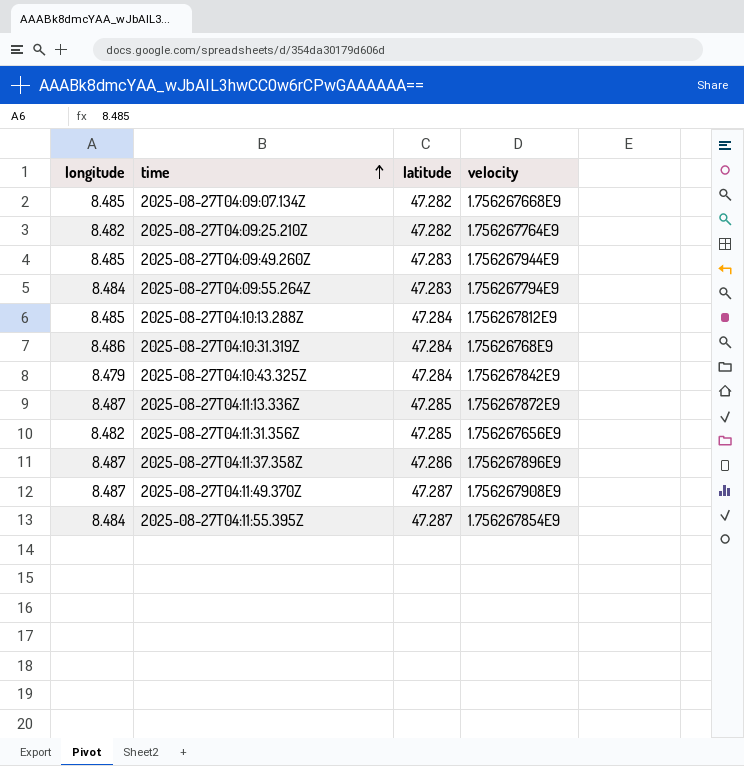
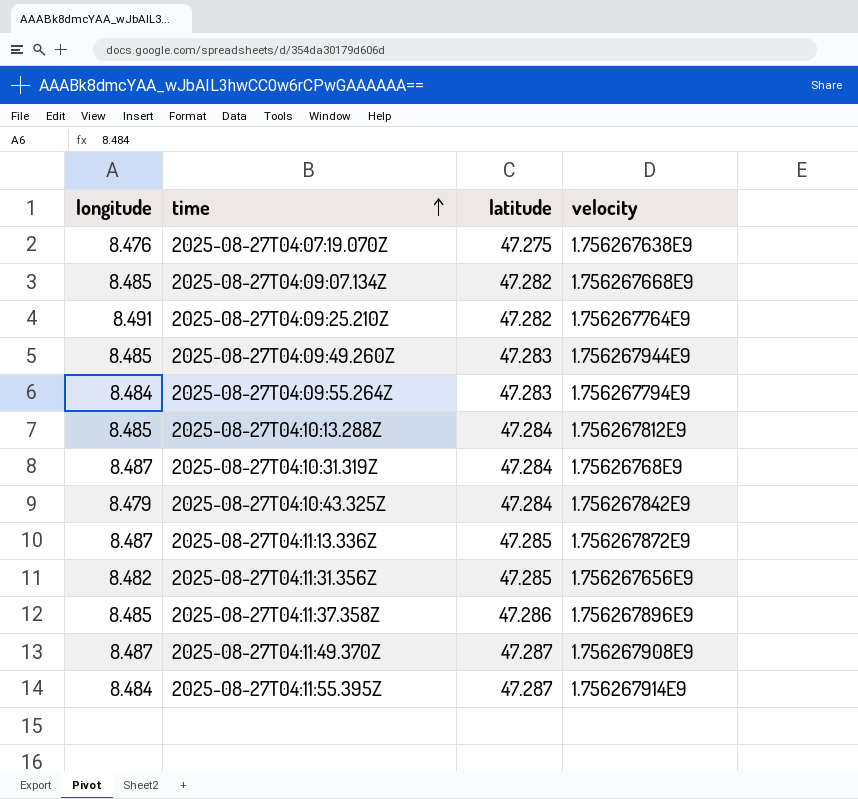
row 2025-08-27T04:07:19.070Z: none -> 8.476 | 47.275 | 1.756267638E9
2025-08-27T04:09:25.210Z | longitude: 8.482 -> 8.491
2025-08-27T04:10:31.319Z | longitude: 8.486 -> 8.487
2025-08-27T04:11:37.358Z | longitude: 8.487 -> 8.485
2025-08-27T04:11:55.395Z | velocity: 1.756267854E9 -> 1.756267914E9

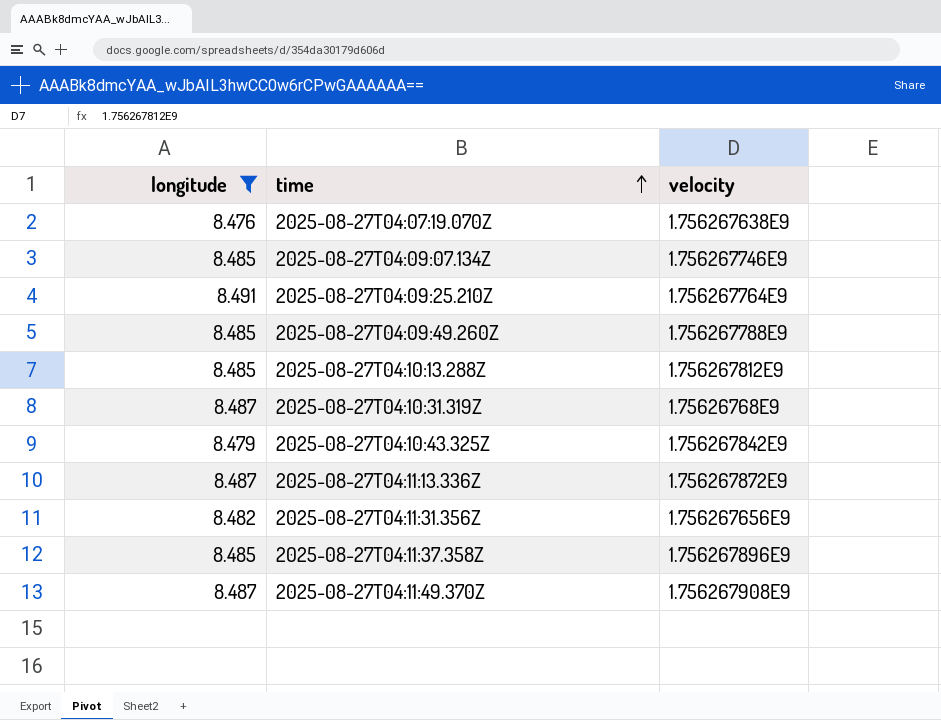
filter: none -> longitude != 8.484
column latitude | position: 3 -> none
2025-08-27T04:09:07.134Z | velocity: 1.756267668E9 -> 1.756267746E9
2025-08-27T04:09:49.260Z | velocity: 1.756267944E9 -> 1.756267788E9

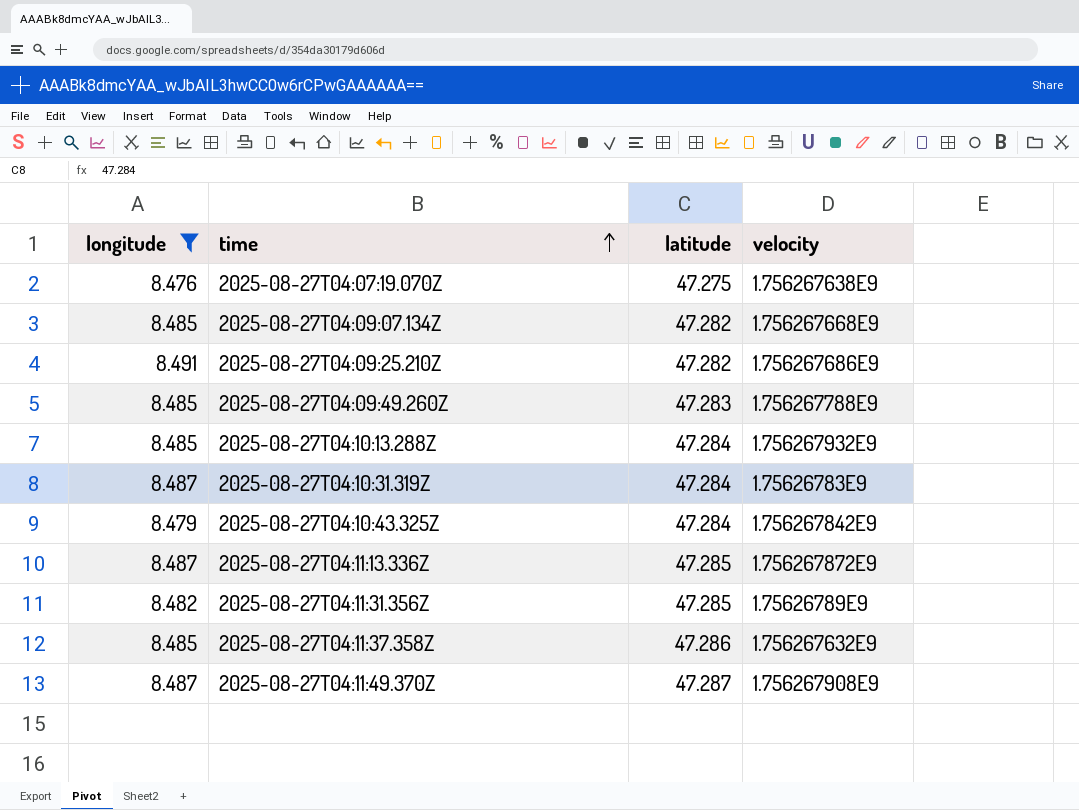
column latitude | position: none -> 3
2025-08-27T04:09:07.134Z | velocity: 1.756267746E9 -> 1.756267668E9
2025-08-27T04:09:25.210Z | velocity: 1.756267764E9 -> 1.756267686E9
2025-08-27T04:10:13.288Z | velocity: 1.756267812E9 -> 1.756267932E9
2025-08-27T04:10:31.319Z | velocity: 1.75626768E9 -> 1.75626783E9
2025-08-27T04:11:31.356Z | velocity: 1.756267656E9 -> 1.75626789E9
2025-08-27T04:11:37.358Z | velocity: 1.756267896E9 -> 1.756267632E9

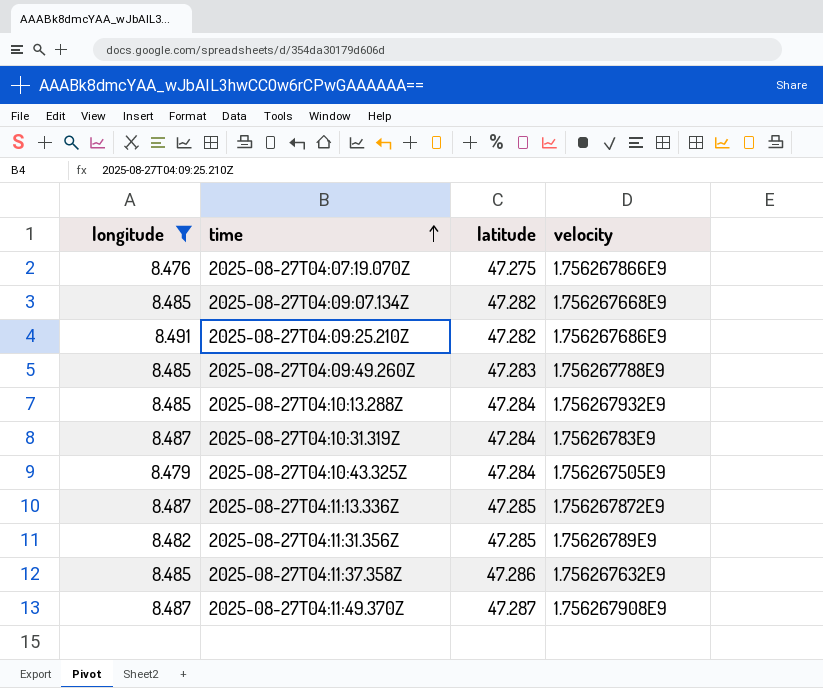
2025-08-27T04:07:19.070Z | velocity: 1.756267638E9 -> 1.756267866E9
2025-08-27T04:10:43.325Z | velocity: 1.756267842E9 -> 1.756267505E9

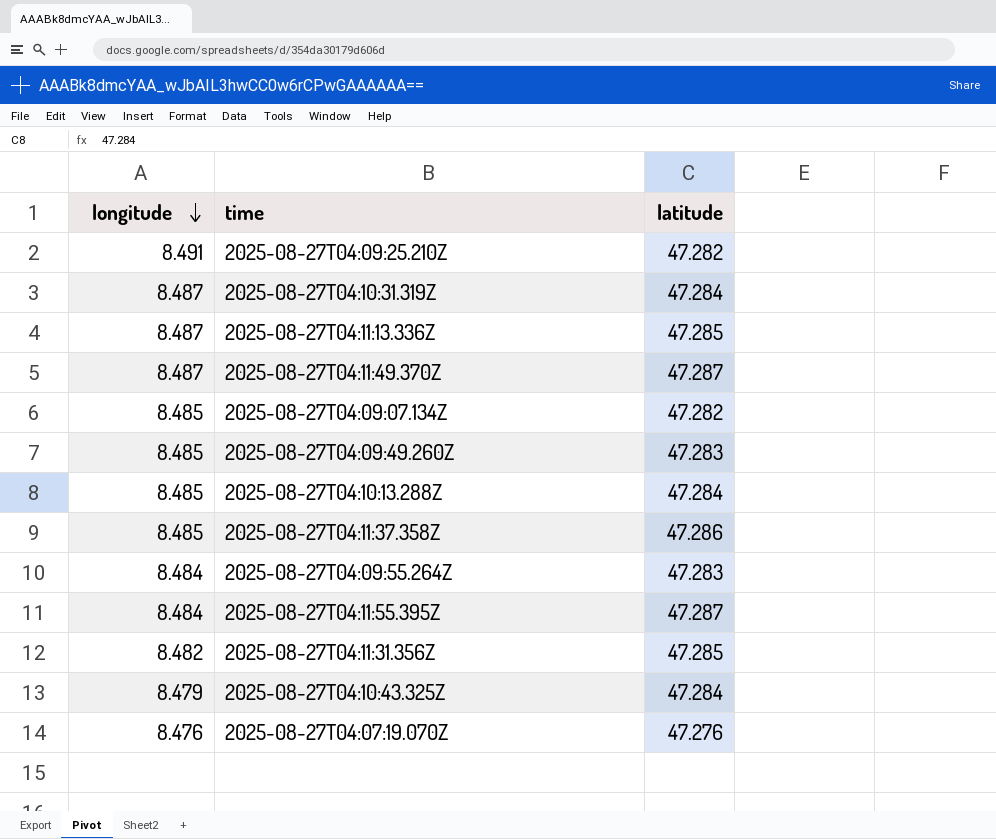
filter: longitude != 8.484 -> none
row order: time ascending -> longitude descending
column velocity | position: 4 -> none
2025-08-27T04:07:19.070Z | latitude: 47.275 -> 47.276

